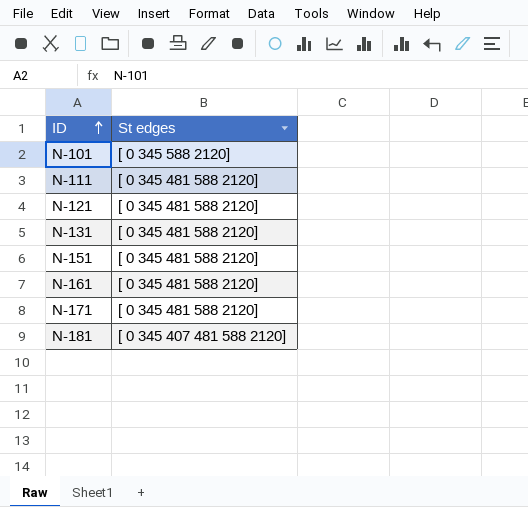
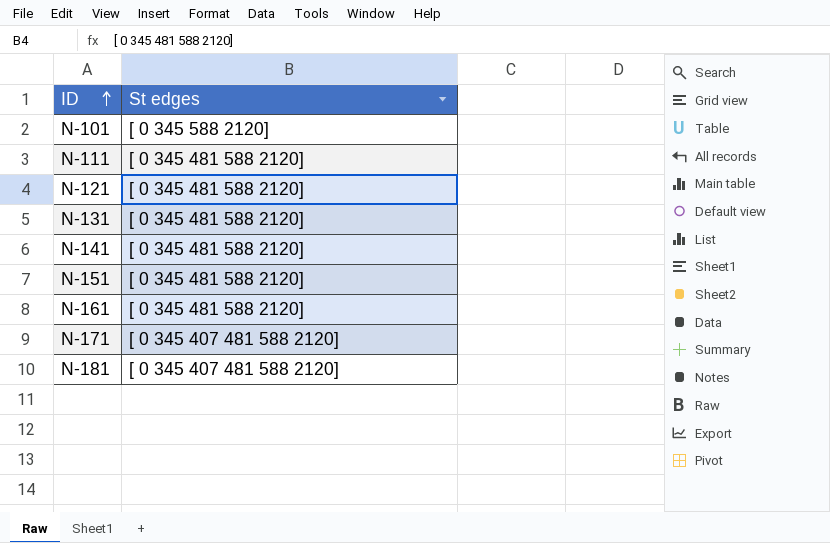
row N-141: none -> [ 0 345 481 588 2120]
N-171 | St edges: [ 0 345 481 588 2120] -> [ 0 345 407 481 588 2120]

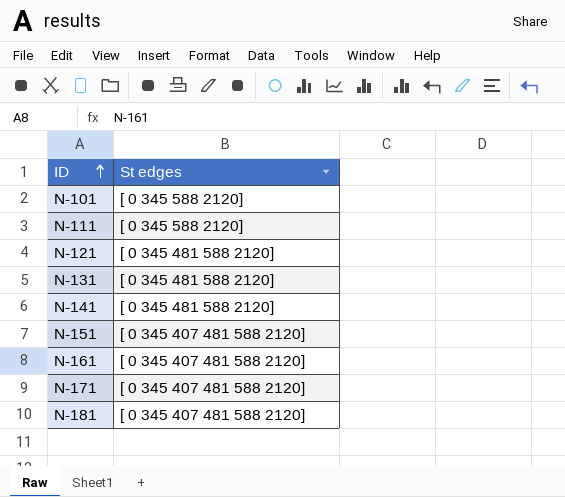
N-111 | St edges: [ 0 345 481 588 2120] -> [ 0 345 588 2120]
N-151 | St edges: [ 0 345 481 588 2120] -> [ 0 345 407 481 588 2120]
N-161 | St edges: [ 0 345 481 588 2120] -> [ 0 345 407 481 588 2120]

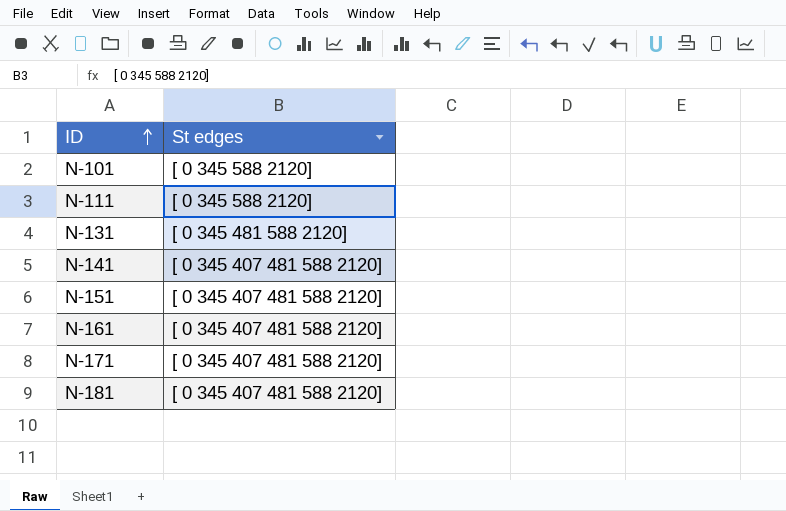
row N-121: [ 0 345 481 588 2120] -> none
N-141 | St edges: [ 0 345 481 588 2120] -> [ 0 345 407 481 588 2120]

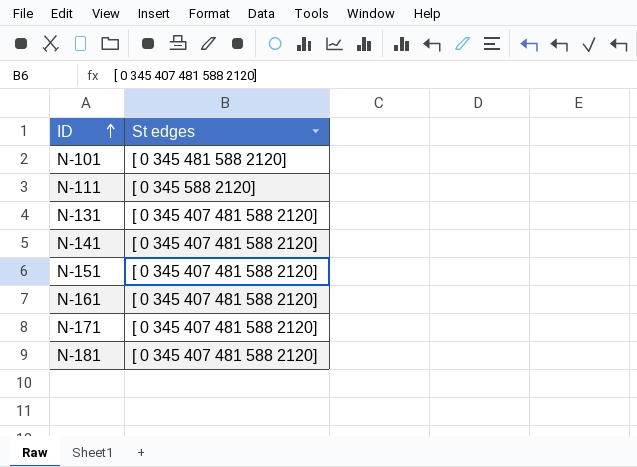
N-101 | St edges: [ 0 345 588 2120] -> [ 0 345 481 588 2120]
N-131 | St edges: [ 0 345 481 588 2120] -> [ 0 345 407 481 588 2120]

